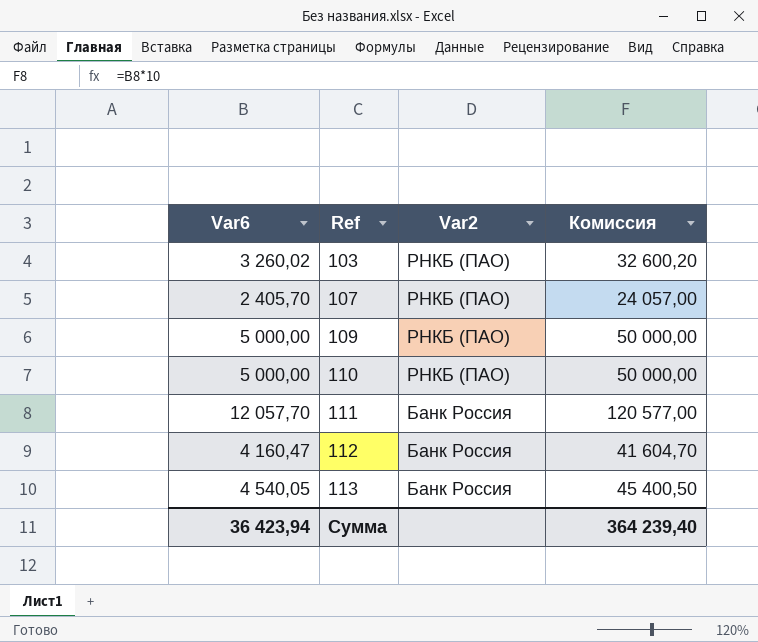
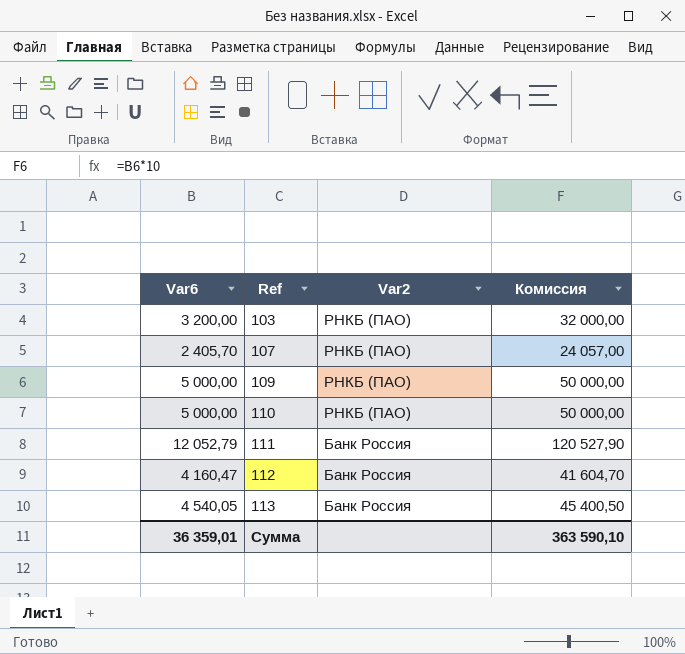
103 | Var6: 3 260,02 -> 3 200,00
103 | Комиссия: 32 600,20 -> 32 000,00
111 | Var6: 12 057,70 -> 12 052,79
111 | Комиссия: 120 577,00 -> 120 527,90
Сумма | Var6: 36 423,94 -> 36 359,01
Сумма | Комиссия: 364 239,40 -> 363 590,10

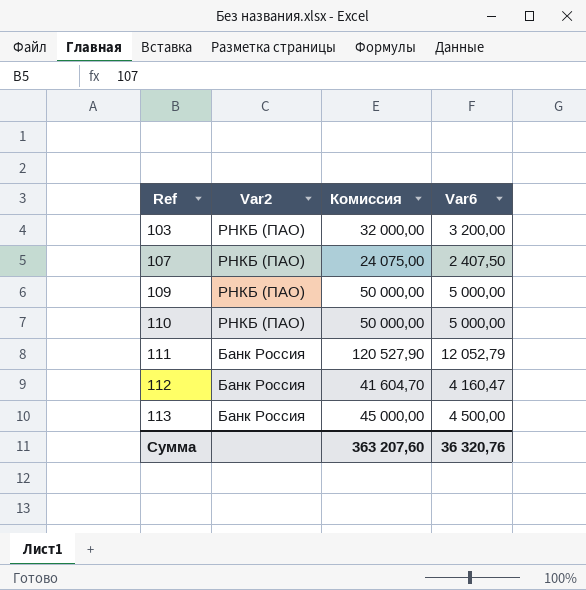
column Var6 | position: 1 -> 4
107 | Комиссия: 24 057,00 -> 24 075,00
107 | Var6: 2 405,70 -> 2 407,50
113 | Комиссия: 45 400,50 -> 45 000,00
113 | Var6: 4 540,05 -> 4 500,00
Сумма | Комиссия: 363 590,10 -> 363 207,60
Сумма | Var6: 36 359,01 -> 36 320,76

